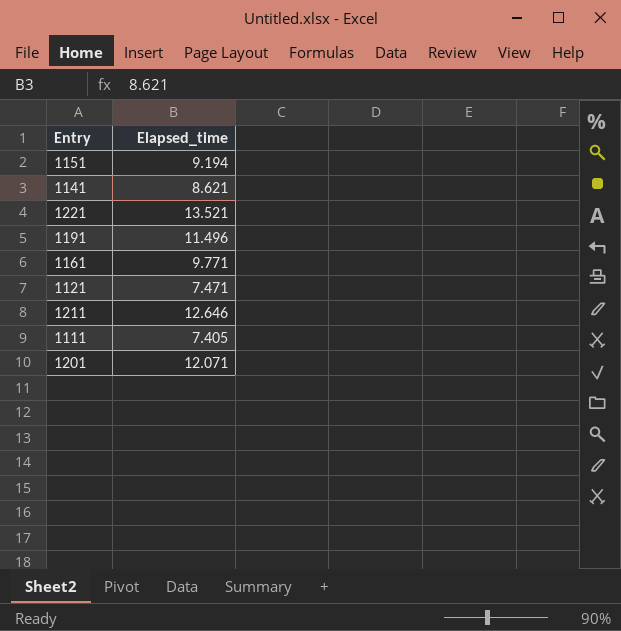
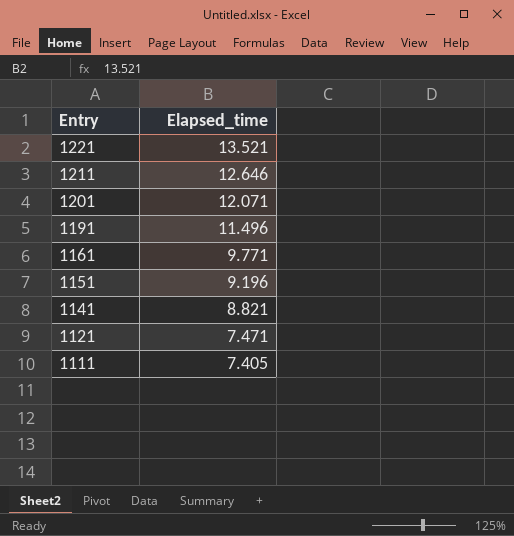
row order: none -> Entry descending
1151 | Elapsed_time: 9.194 -> 9.196
1141 | Elapsed_time: 8.621 -> 8.821

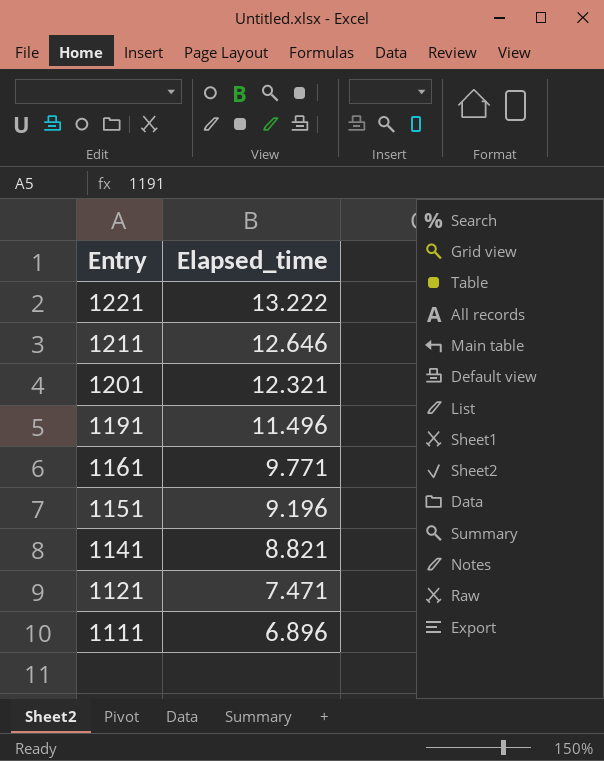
1221 | Elapsed_time: 13.521 -> 13.222
1201 | Elapsed_time: 12.071 -> 12.321
1111 | Elapsed_time: 7.405 -> 6.896

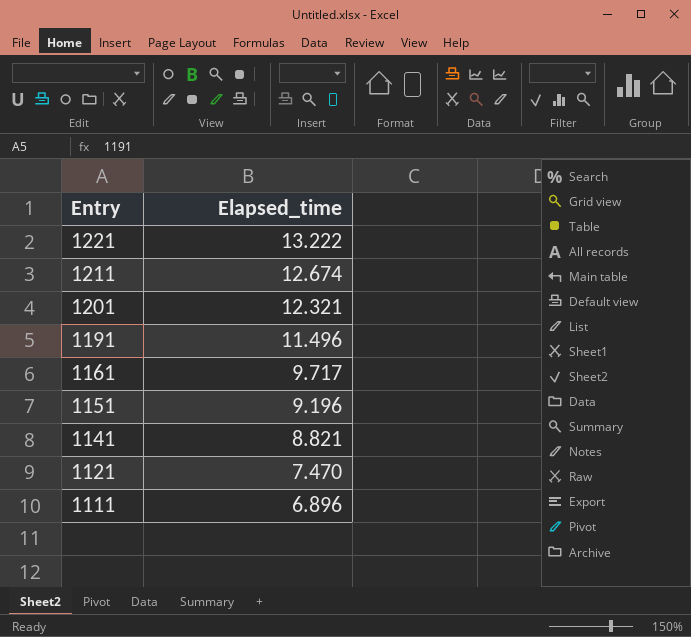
1211 | Elapsed_time: 12.646 -> 12.674
1161 | Elapsed_time: 9.771 -> 9.717
1121 | Elapsed_time: 7.471 -> 7.470

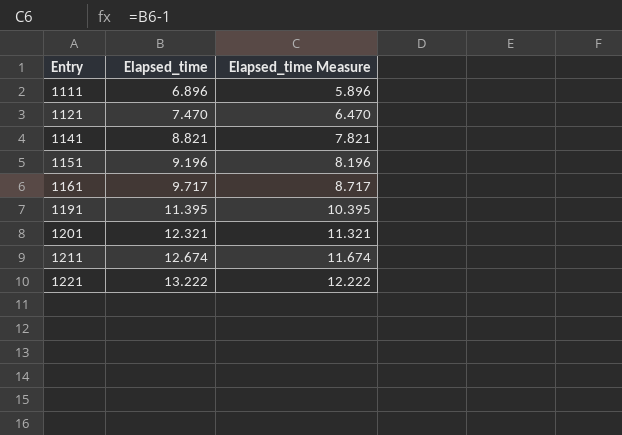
row order: Entry descending -> Entry ascending
column Elapsed_time Measure | formula: none -> [Elapsed_time] - 1
1191 | Elapsed_time: 11.496 -> 11.395

